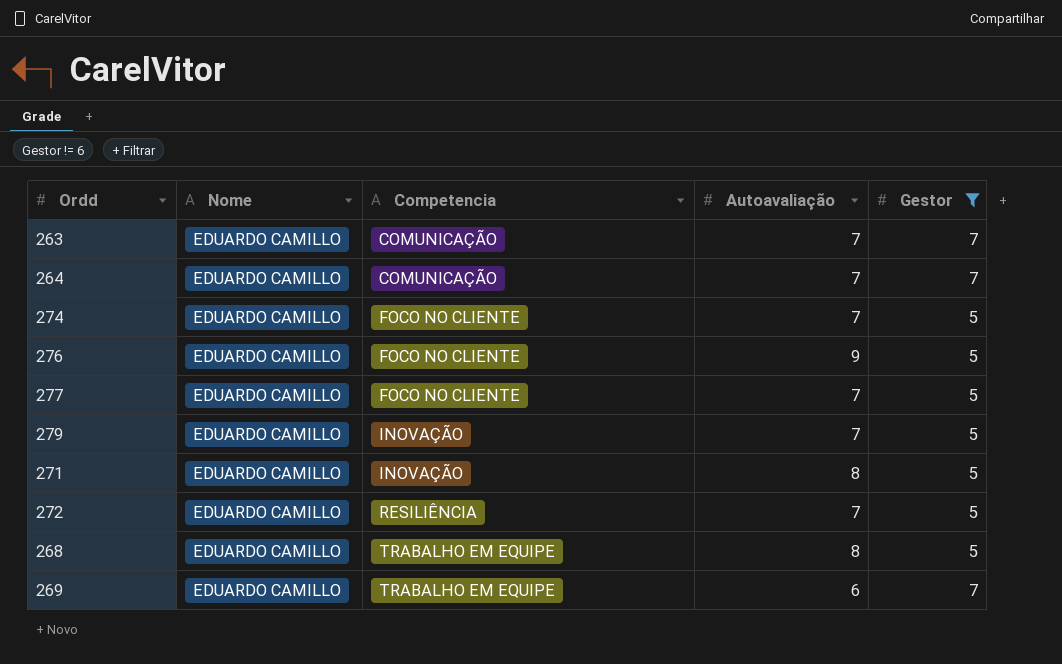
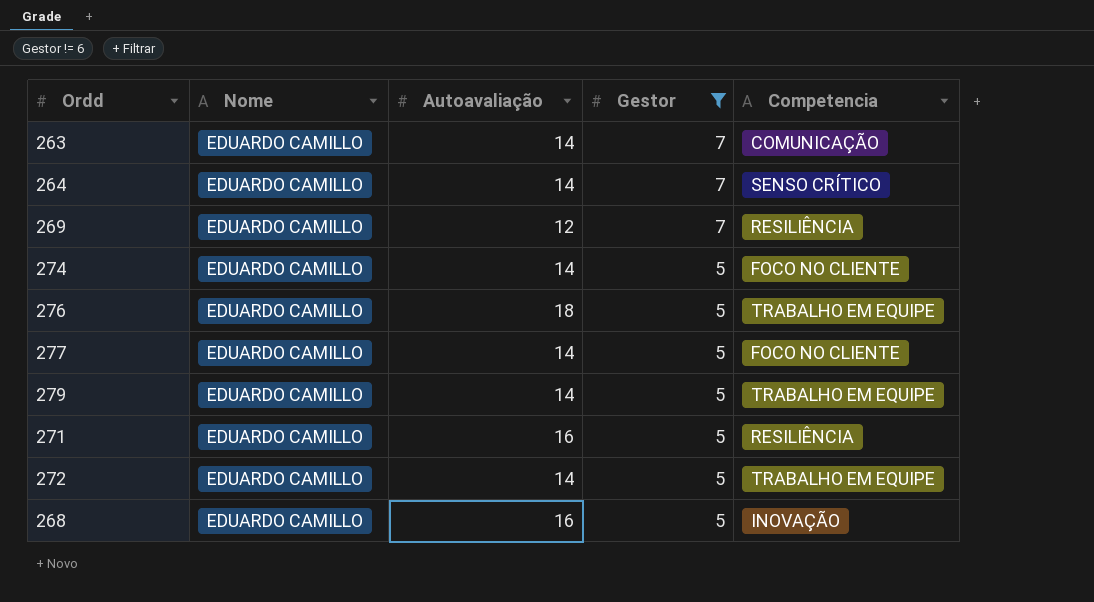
row order: Competencia ascending -> Gestor descending
column Competencia | position: 3 -> 5
263 | Autoavaliação: 7 -> 14
264 | Autoavaliação: 7 -> 14
264 | Competencia: COMUNICAÇÃO -> SENSO CRÍTICO
269 | Autoavaliação: 6 -> 12
269 | Competencia: TRABALHO EM EQUIPE -> RESILIÊNCIA
274 | Autoavaliação: 7 -> 14
276 | Autoavaliação: 9 -> 18
276 | Competencia: FOCO NO CLIENTE -> TRABALHO EM EQUIPE
277 | Autoavaliação: 7 -> 14
279 | Autoavaliação: 7 -> 14
279 | Competencia: INOVAÇÃO -> TRABALHO EM EQUIPE
271 | Autoavaliação: 8 -> 16
271 | Competencia: INOVAÇÃO -> RESILIÊNCIA
272 | Autoavaliação: 7 -> 14
272 | Competencia: RESILIÊNCIA -> TRABALHO EM EQUIPE
268 | Autoavaliação: 8 -> 16
268 | Competencia: TRABALHO EM EQUIPE -> INOVAÇÃO

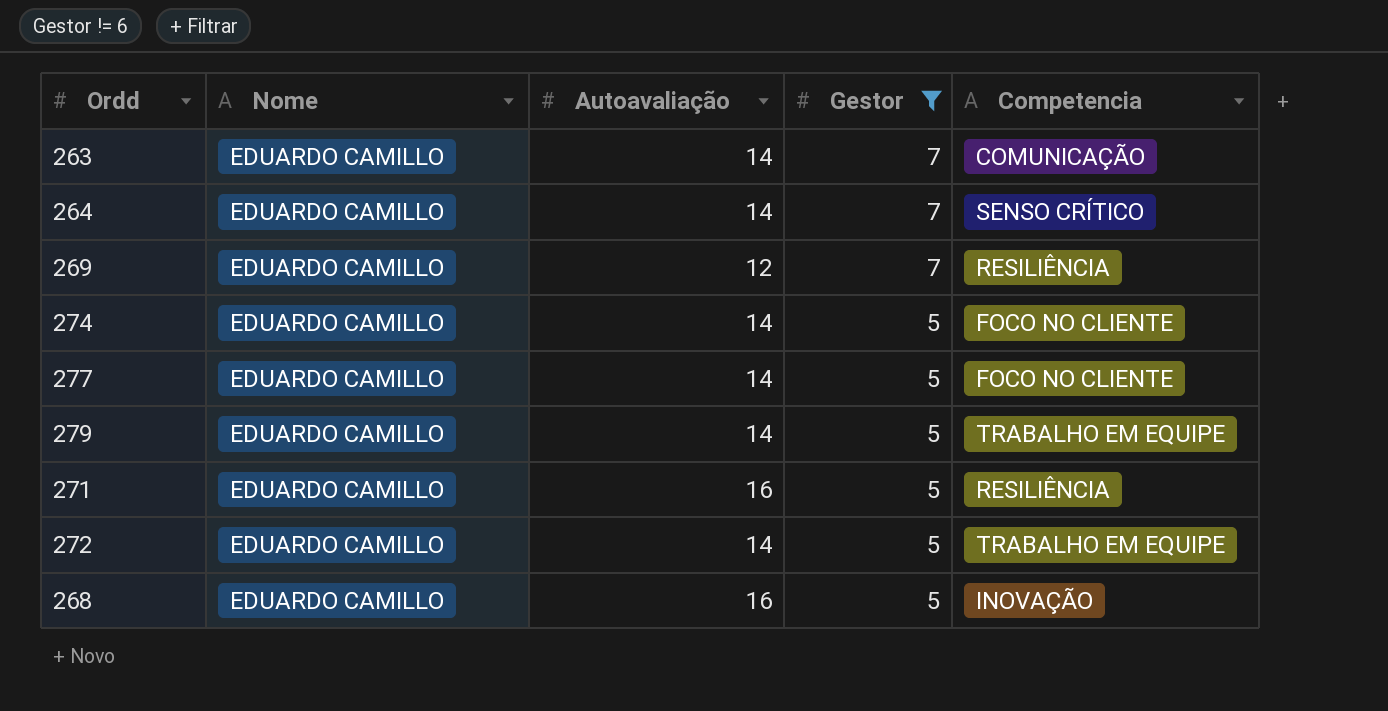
row 276: EDUARDO CAMILLO | 18 | 5 | TRABALHO EM EQUIPE -> none

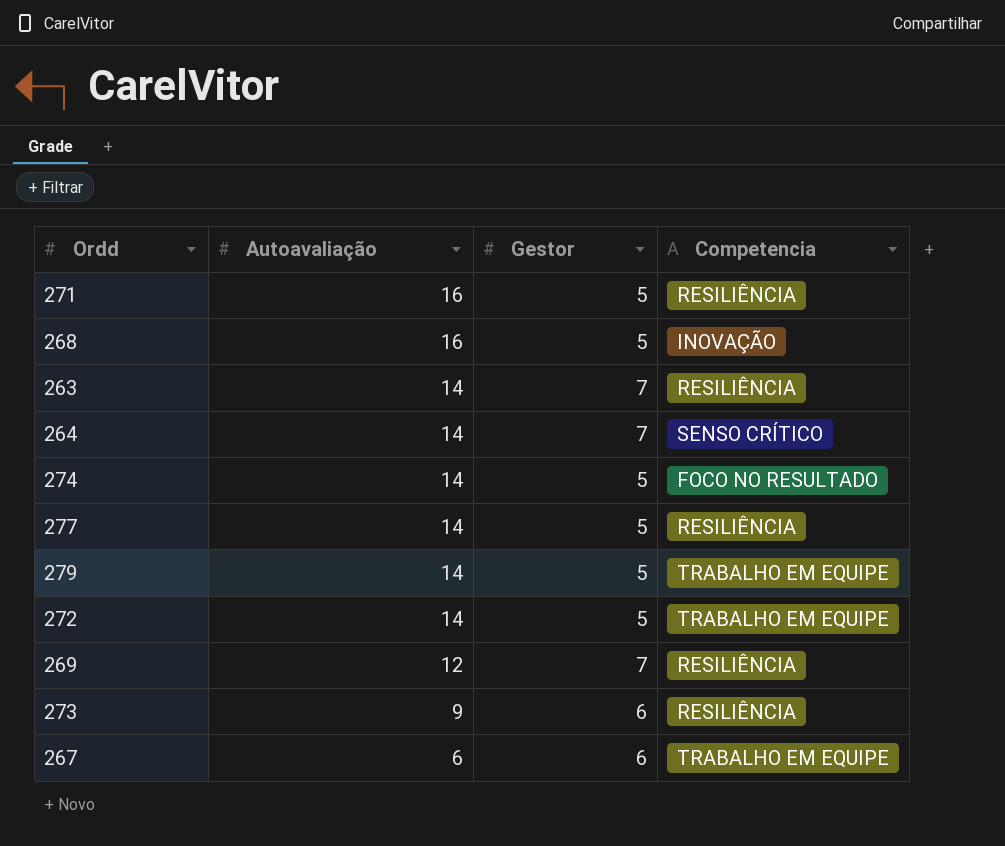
filter: Gestor != 6 -> none
row order: Gestor descending -> Autoavaliação descending
column Nome | position: 2 -> none
263 | Competencia: COMUNICAÇÃO -> RESILIÊNCIA
274 | Competencia: FOCO NO CLIENTE -> FOCO NO RESULTADO
277 | Competencia: FOCO NO CLIENTE -> RESILIÊNCIA

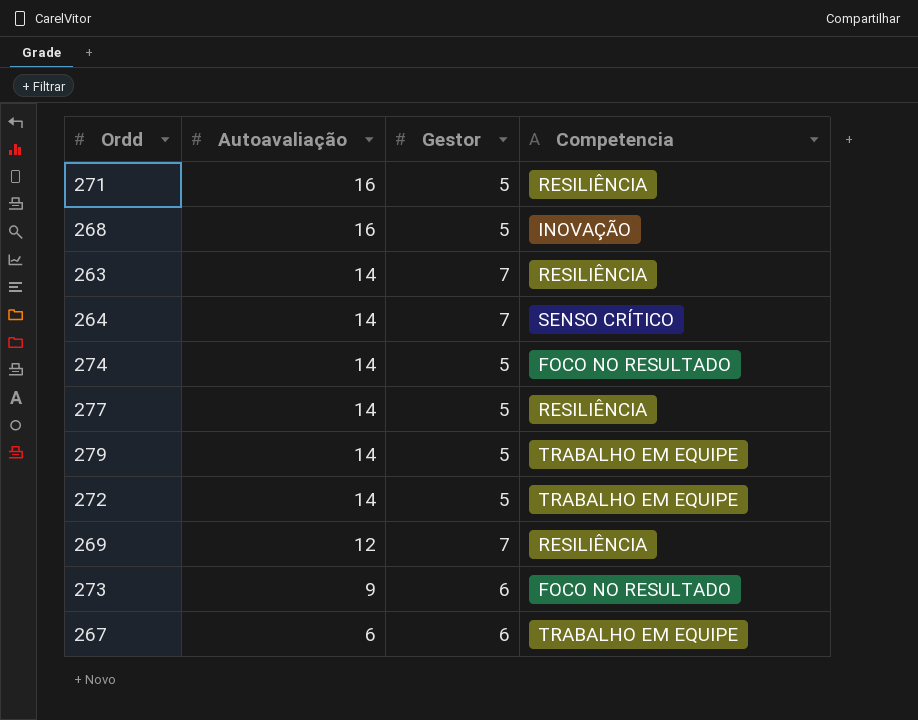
273 | Competencia: RESILIÊNCIA -> FOCO NO RESULTADO

